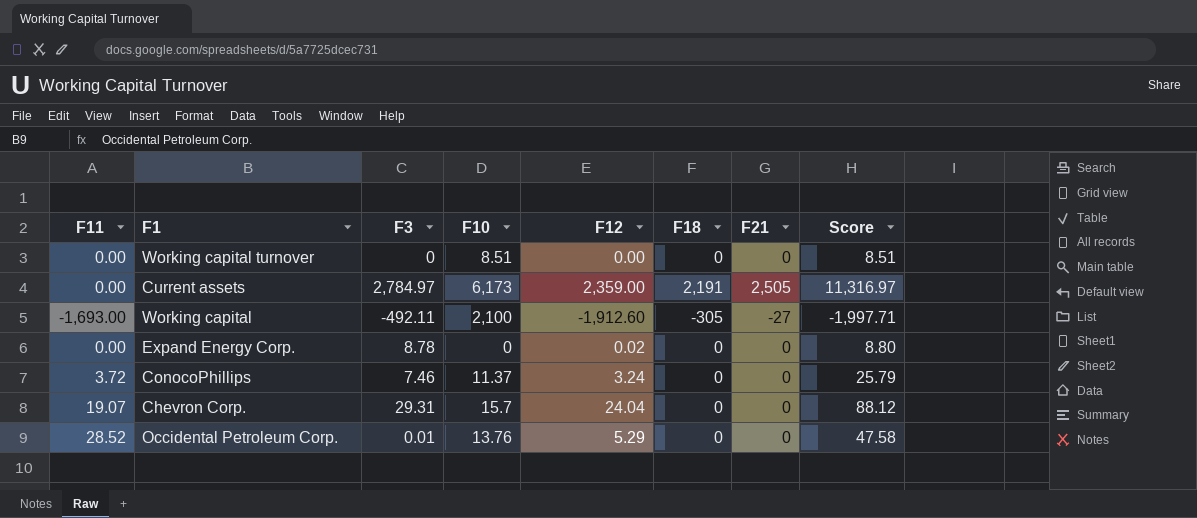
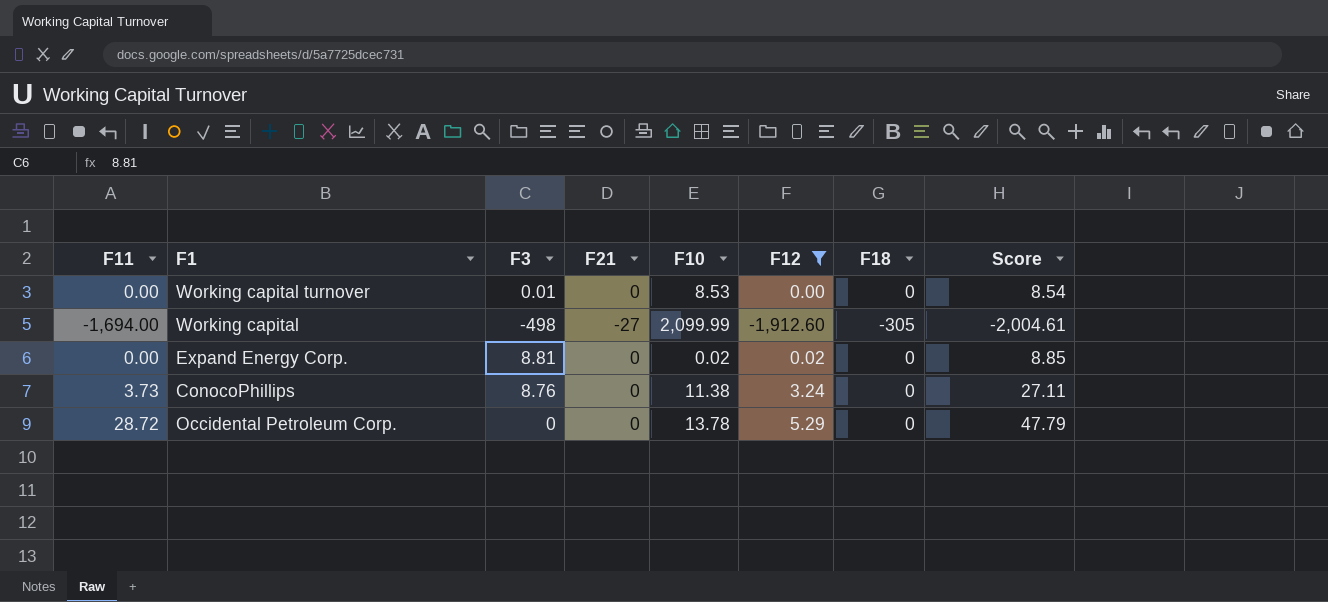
filter: none -> F12 <= 5.29
column F21 | position: 7 -> 4
Working capital turnover | F3: 0 -> 0.01
Working capital turnover | F10: 8.51 -> 8.53
Working capital turnover | Score: 8.51 -> 8.54
Working capital | F11: -1,693.00 -> -1,694.00
Working capital | F3: -492.11 -> -498
Working capital | F10: 2,100 -> 2,099.99
Working capital | Score: -1,997.71 -> -2,004.61
Expand Energy Corp. | F3: 8.78 -> 8.81
Expand Energy Corp. | F10: 0 -> 0.02
Expand Energy Corp. | Score: 8.80 -> 8.85
ConocoPhillips | F11: 3.72 -> 3.73
ConocoPhillips | F3: 7.46 -> 8.76
ConocoPhillips | F10: 11.37 -> 11.38
ConocoPhillips | Score: 25.79 -> 27.11
Occidental Petroleum Corp. | F11: 28.52 -> 28.72
Occidental Petroleum Corp. | F3: 0.01 -> 0
Occidental Petroleum Corp. | F10: 13.76 -> 13.78
Occidental Petroleum Corp. | Score: 47.58 -> 47.79

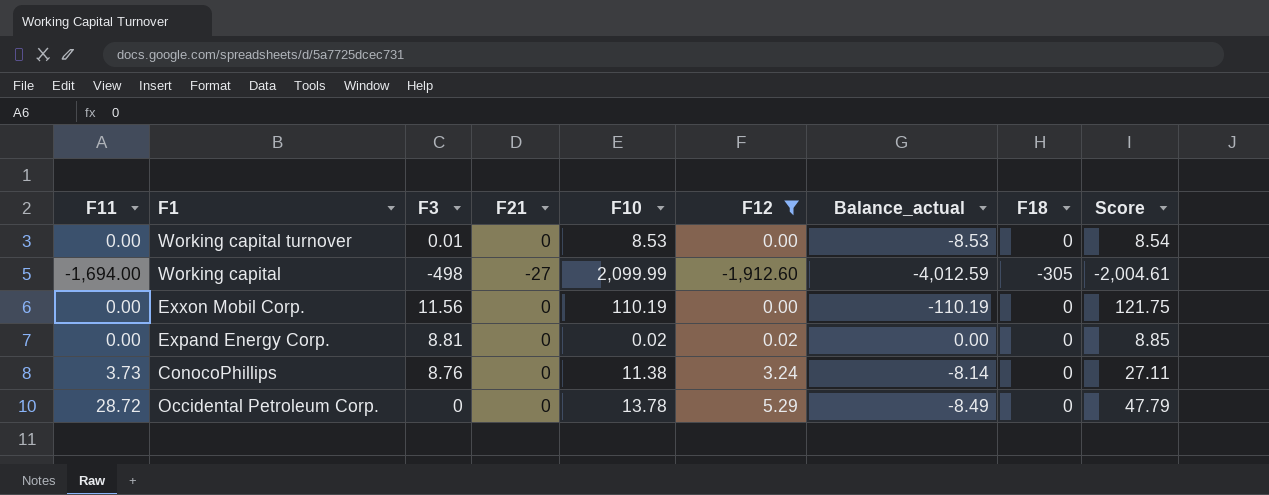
column Balance_actual | formula: none -> [F12] - [F10]
row Exxon Mobil Corp.: none -> 0.00 | 11.56 | 0 | 110.19 | 0.00 | -110.19 | 0 | 121.75

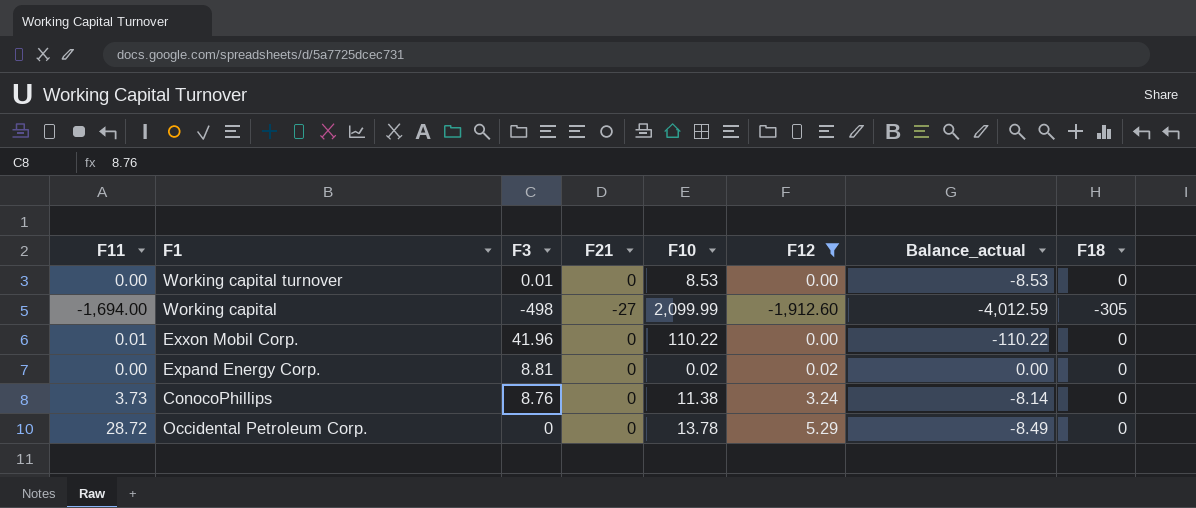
column Score | formula: [F11] + [F3] + [F10] + [F12] -> none
Exxon Mobil Corp. | F11: 0.00 -> 0.01
Exxon Mobil Corp. | F3: 11.56 -> 41.96
Exxon Mobil Corp. | F10: 110.19 -> 110.22
Exxon Mobil Corp. | Balance_actual: -110.19 -> -110.22

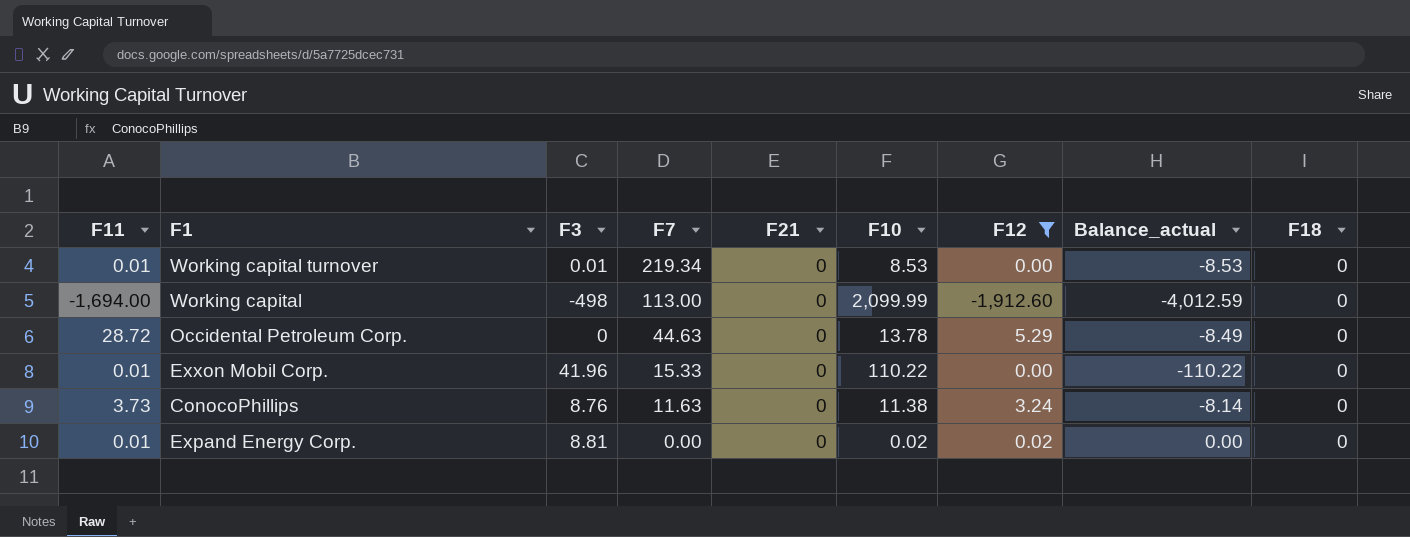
row order: none -> F7 descending
column F7 | position: none -> 4
Working capital turnover | F11: 0.00 -> 0.01
Working capital | F21: -27 -> 0
Working capital | F18: -305 -> 0
Expand Energy Corp. | F11: 0.00 -> 0.01

